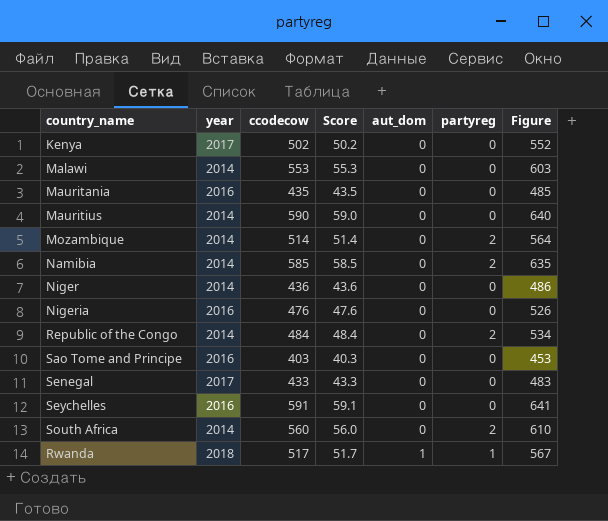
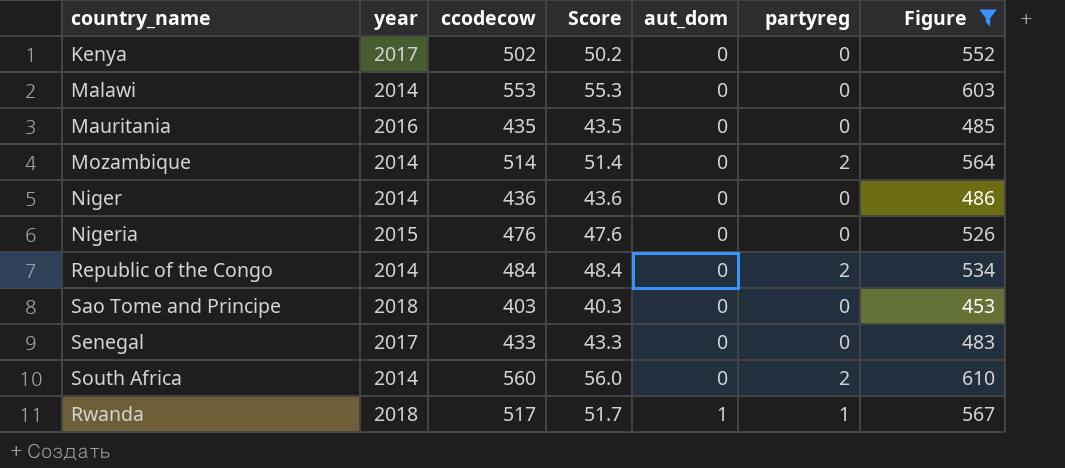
filter: none -> Figure <= 610
Nigeria | year: 2016 -> 2015
Sao Tome and Principe | year: 2016 -> 2018

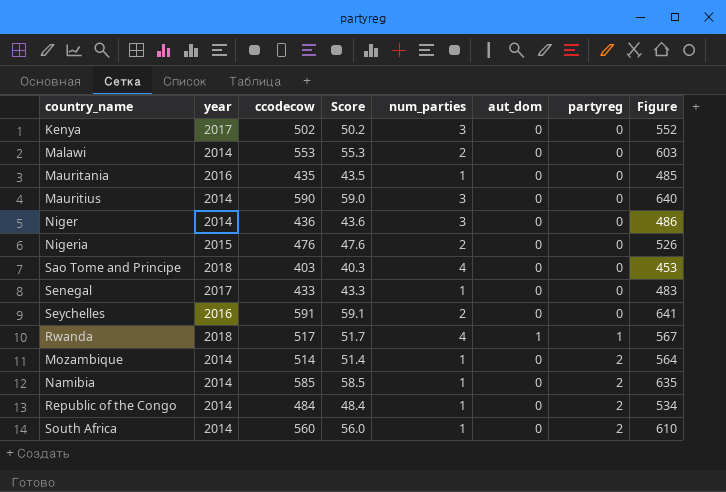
filter: Figure <= 610 -> none
row order: aut_dom ascending -> partyreg ascending
column num_parties | position: none -> 5

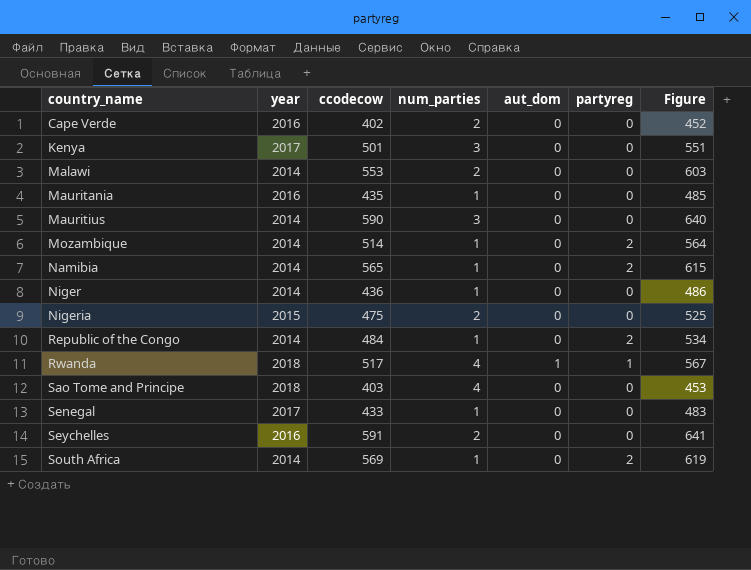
row order: partyreg ascending -> country_name ascending
column Score | formula: [ccodecow] * 0.1 -> none
row Cape Verde: none -> 2016 | 402 | 2 | 0 | 0 | 452
Kenya | ccodecow: 502 -> 501
Kenya | Figure: 552 -> 551
Namibia | ccodecow: 585 -> 565
Namibia | Figure: 635 -> 615
Niger | num_parties: 3 -> 1
Nigeria | ccodecow: 476 -> 475
Nigeria | Figure: 526 -> 525
South Africa | ccodecow: 560 -> 569
South Africa | Figure: 610 -> 619

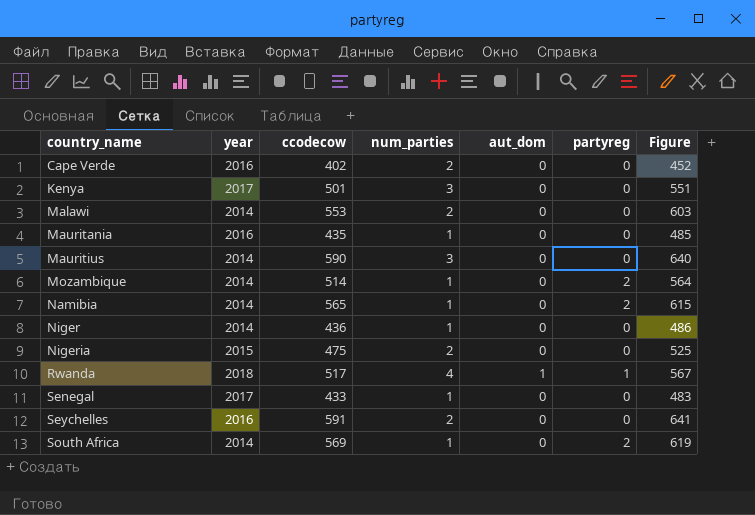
row Republic of the Congo: 2014 | 484 | 1 | 0 | 2 | 534 -> none
row Sao Tome and Principe: 2018 | 403 | 4 | 0 | 0 | 453 -> none

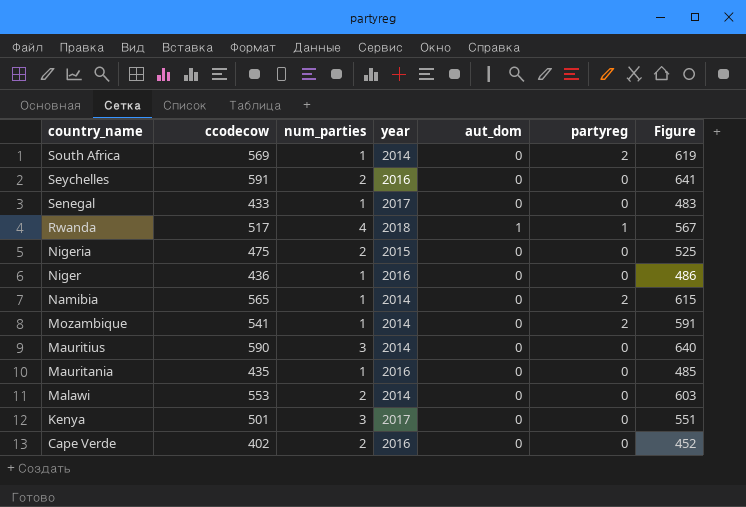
row order: country_name ascending -> country_name descending
column year | position: 2 -> 4
Niger | year: 2014 -> 2016
Mozambique | ccodecow: 514 -> 541
Mozambique | Figure: 564 -> 591

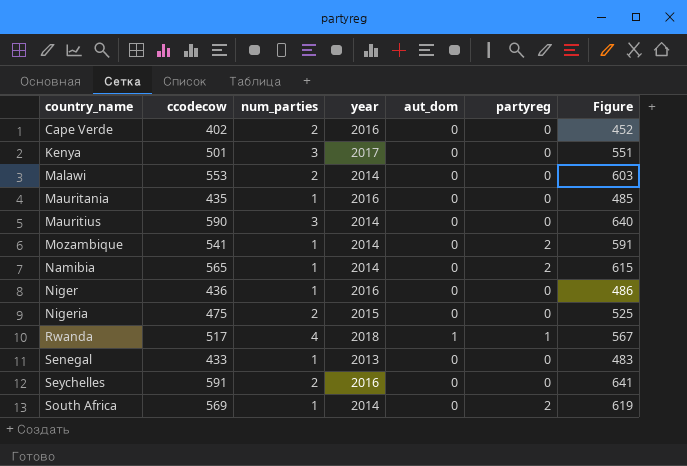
row order: country_name descending -> country_name ascending
Senegal | year: 2017 -> 2013

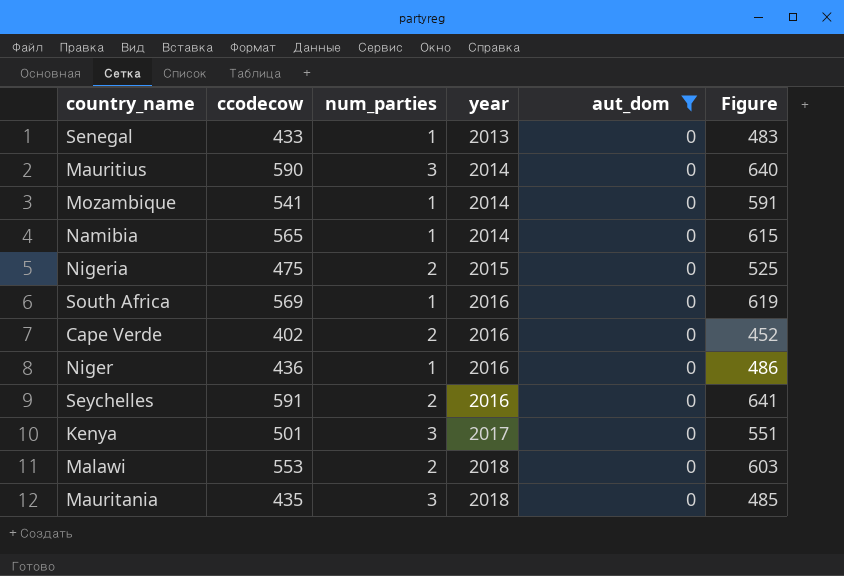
filter: none -> aut_dom = 0
row order: country_name ascending -> year ascending
column partyreg | position: 6 -> none
South Africa | year: 2014 -> 2016
Malawi | year: 2014 -> 2018
Mauritania | num_parties: 1 -> 3
Mauritania | year: 2016 -> 2018

